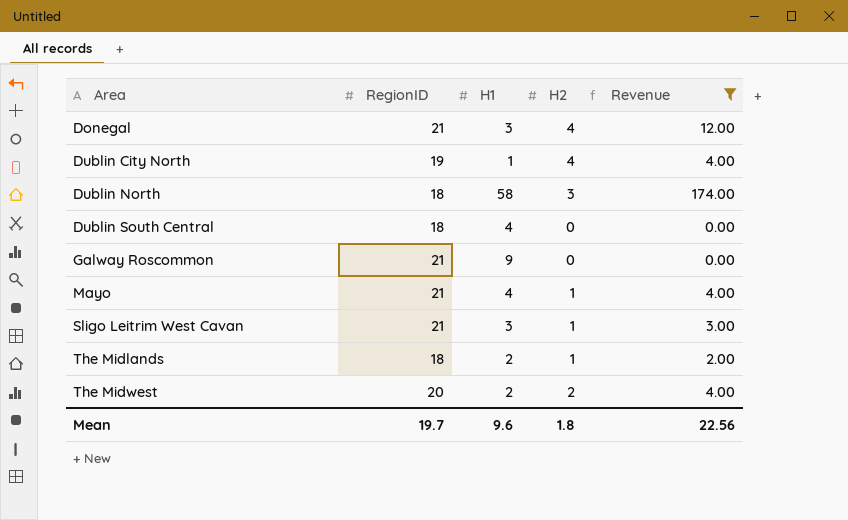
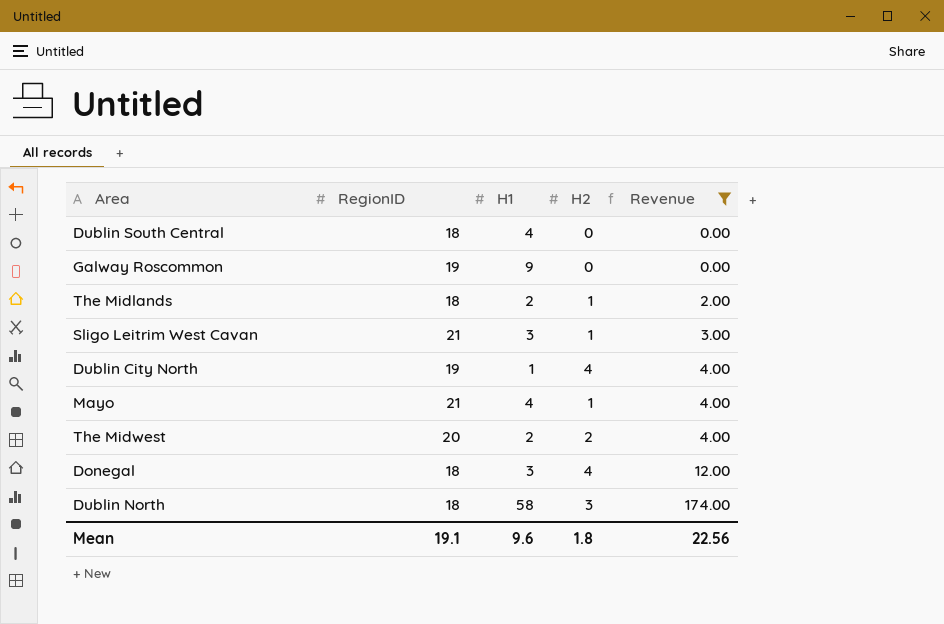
row order: Area ascending -> Revenue ascending
Galway Roscommon | RegionID: 21 -> 19
Donegal | RegionID: 21 -> 18
Mean | RegionID: 19.7 -> 19.1

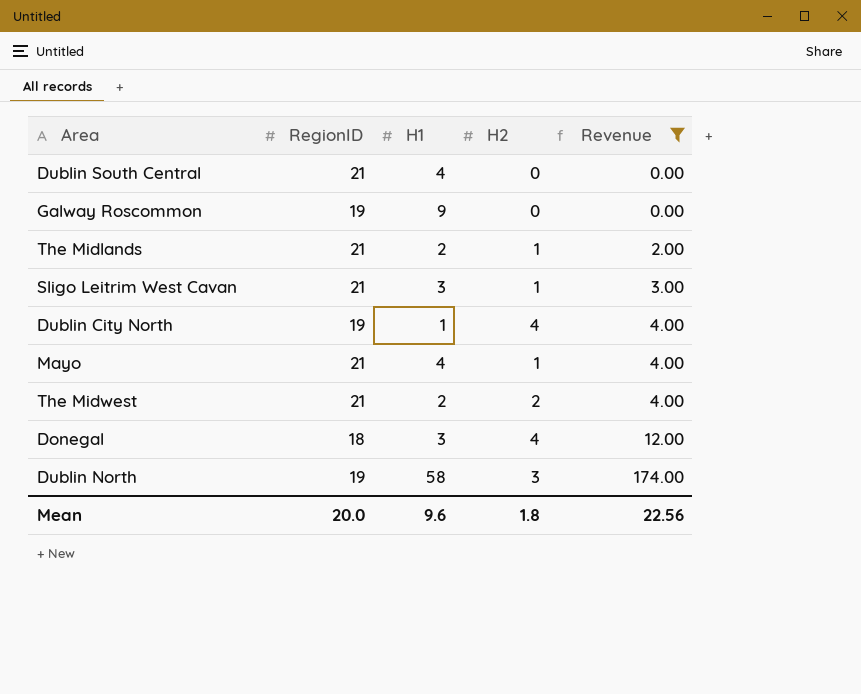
Dublin South Central | RegionID: 18 -> 21
The Midlands | RegionID: 18 -> 21
The Midwest | RegionID: 20 -> 21
Dublin North | RegionID: 18 -> 19
Mean | RegionID: 19.1 -> 20.0

